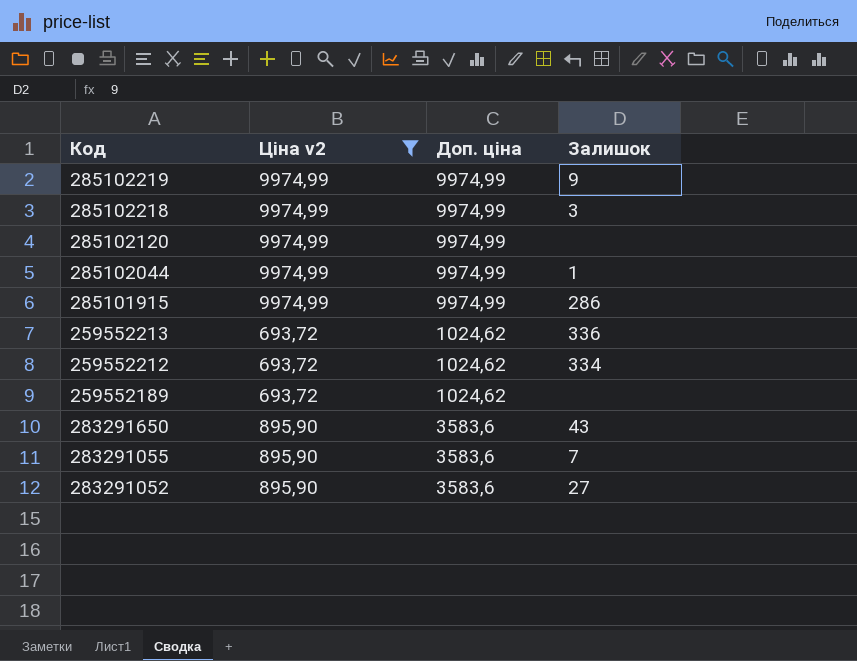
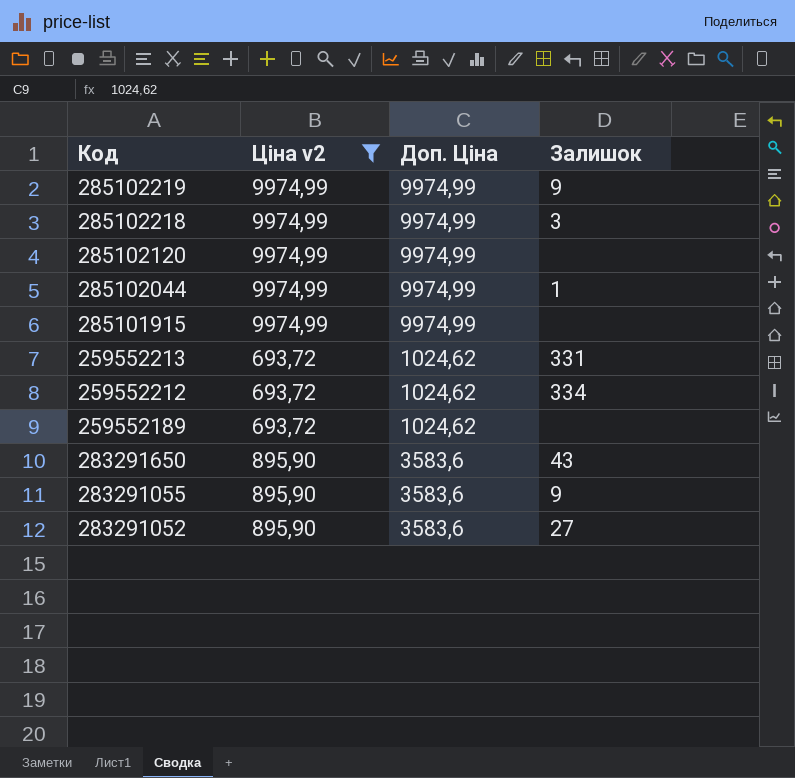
column name: Доп. ціна -> Доп. Ціна
285101915 | Залишок: 286 -> none
259552213 | Залишок: 336 -> 331
283291055 | Залишок: 7 -> 9

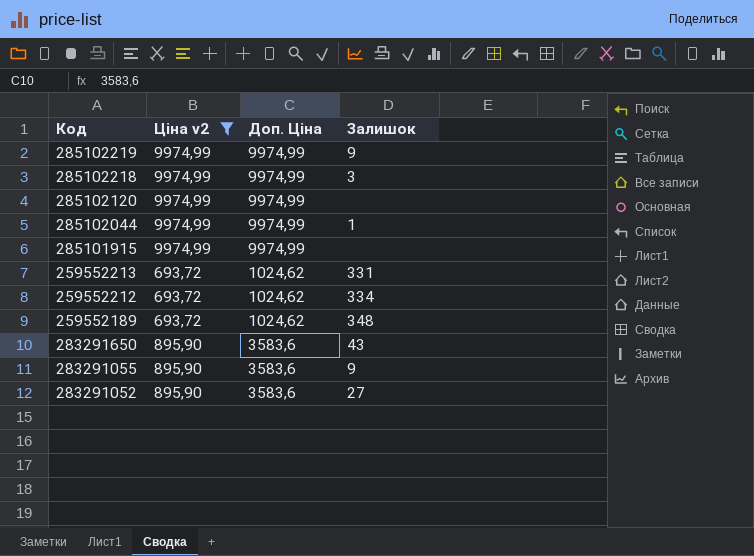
259552189 | Залишок: none -> 348

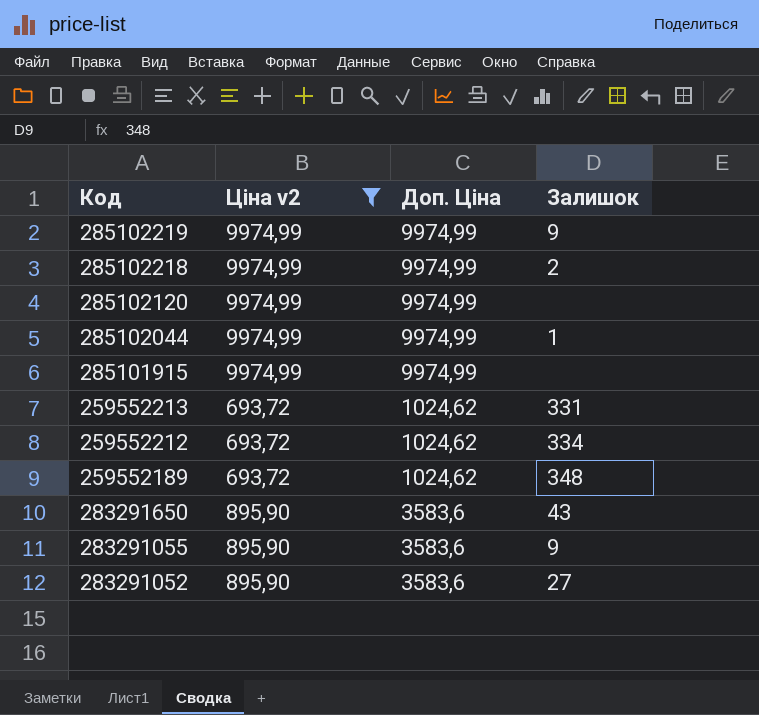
285102218 | Залишок: 3 -> 2

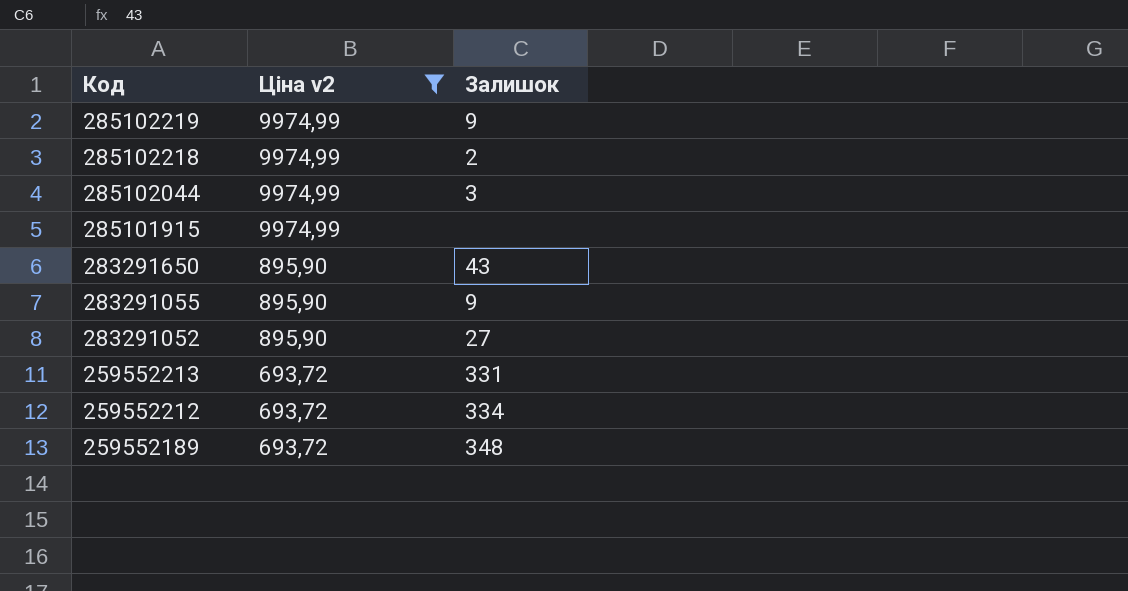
row order: none -> Код descending
column Доп. Ціна | position: 3 -> none
row 285102120: 9974,99 | 9974,99 | none -> none
285102044 | Залишок: 1 -> 3

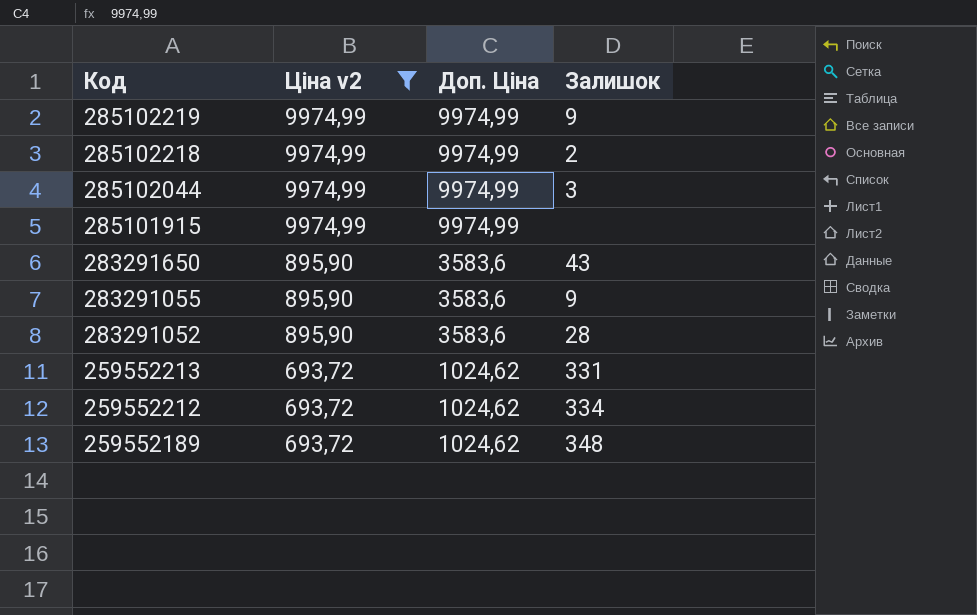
column Доп. Ціна | position: none -> 3
283291052 | Залишок: 27 -> 28

